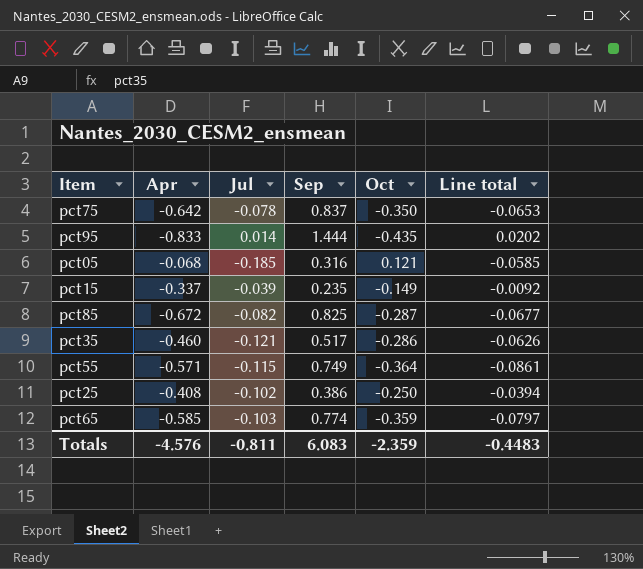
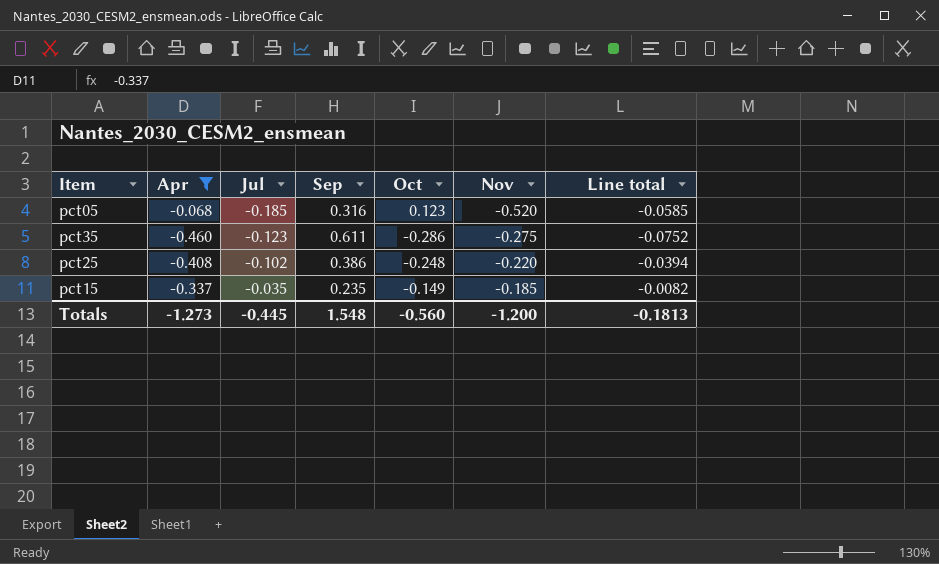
filter: none -> Apr >= -0.460
row order: none -> Jul ascending
column Nov | position: none -> 6
pct05 | Oct: 0.121 -> 0.123
pct35 | Jul: -0.121 -> -0.123
pct35 | Sep: 0.517 -> 0.611
pct35 | Line total: -0.0626 -> -0.0752
pct25 | Oct: -0.250 -> -0.248
pct15 | Jul: -0.039 -> -0.035
pct15 | Line total: -0.0092 -> -0.0082
Totals | Apr: -4.576 -> -1.273
Totals | Jul: -0.811 -> -0.445
Totals | Sep: 6.083 -> 1.548
Totals | Oct: -2.359 -> -0.560
Totals | Line total: -0.4483 -> -0.1813

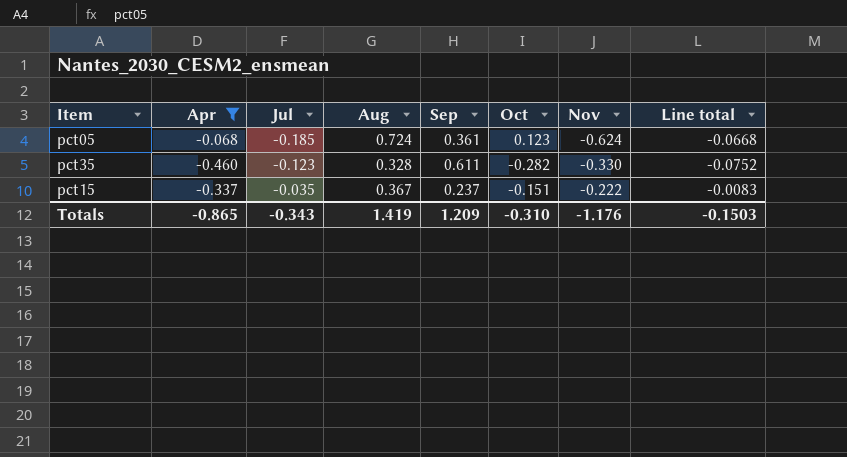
column Aug | position: none -> 4
row pct25: -0.408 | -0.102 | 0.386 | -0.248 | -0.220 | -0.0394 -> none
pct05 | Sep: 0.316 -> 0.361
pct05 | Nov: -0.520 -> -0.624
pct05 | Line total: -0.0585 -> -0.0668
pct35 | Oct: -0.286 -> -0.282
pct35 | Nov: -0.275 -> -0.330
pct15 | Sep: 0.235 -> 0.237
pct15 | Oct: -0.149 -> -0.151
pct15 | Nov: -0.185 -> -0.222
pct15 | Line total: -0.0082 -> -0.0083
Totals | Apr: -1.273 -> -0.865
Totals | Jul: -0.445 -> -0.343
Totals | Sep: 1.548 -> 1.209
Totals | Oct: -0.560 -> -0.310
Totals | Nov: -1.200 -> -1.176
Totals | Line total: -0.1813 -> -0.1503

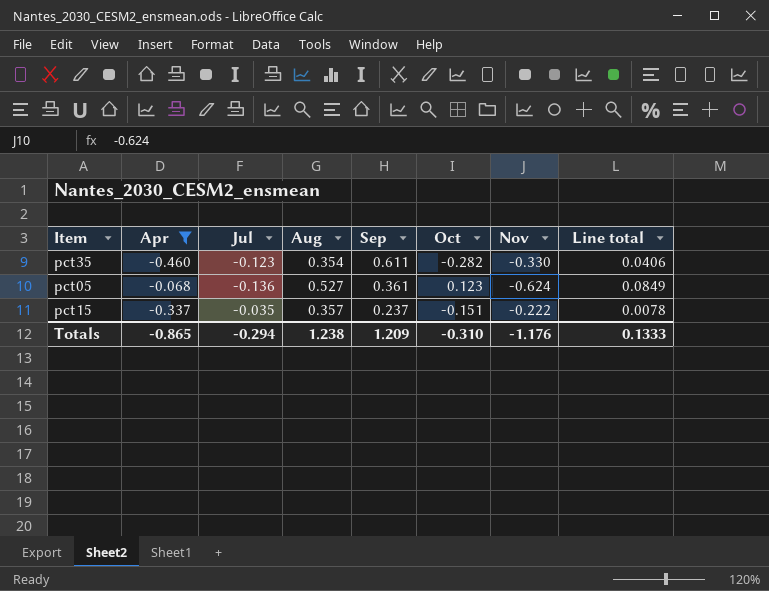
row order: Jul ascending -> Sep descending
column Line total | formula: [Jul] * [Sep] -> [Jul] * [Nov]
pct35 | Aug: 0.328 -> 0.354
pct05 | Jul: -0.185 -> -0.136
pct05 | Aug: 0.724 -> 0.527
pct15 | Aug: 0.367 -> 0.357
Totals | Jul: -0.343 -> -0.294
Totals | Aug: 1.419 -> 1.238
Totals | Line total: -0.1503 -> 0.1333

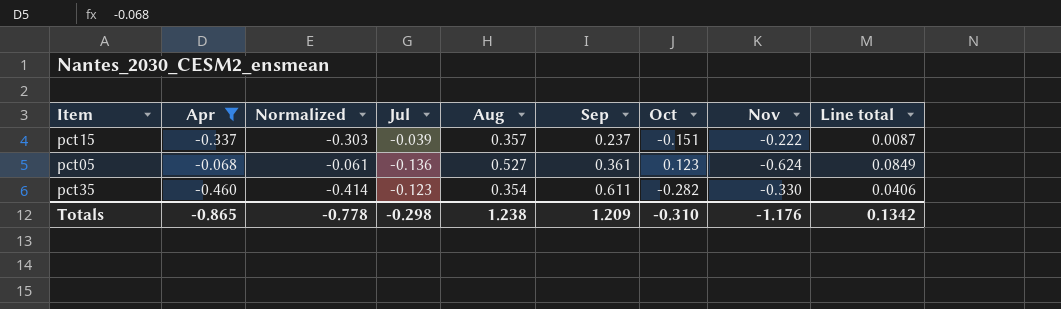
row order: Sep descending -> Sep ascending
column Normalized | formula: none -> [Apr] * 0.9
pct15 | Jul: -0.035 -> -0.039
pct15 | Line total: 0.0078 -> 0.0087
Totals | Jul: -0.294 -> -0.298
Totals | Line total: 0.1333 -> 0.1342

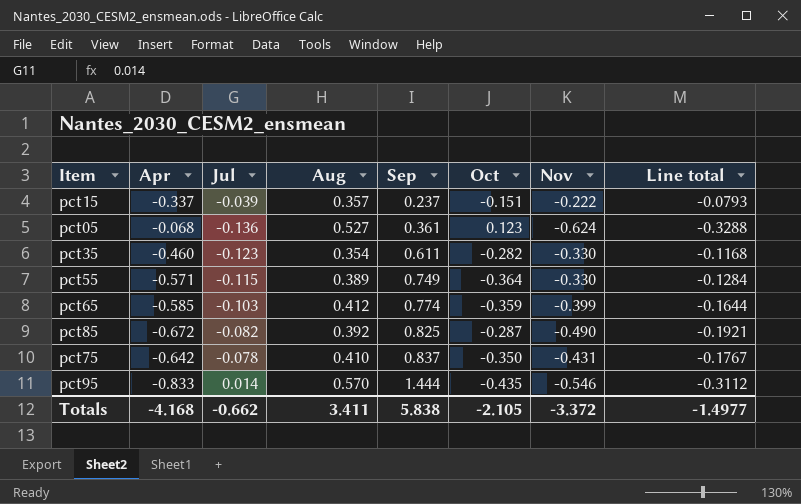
filter: Apr >= -0.460 -> none
column Normalized | formula: [Apr] * 0.9 -> none
column Line total | formula: [Jul] * [Nov] -> [Aug] * [Nov]
Totals | Apr: -0.865 -> -4.168
Totals | Jul: -0.298 -> -0.662
Totals | Aug: 1.238 -> 3.411
Totals | Sep: 1.209 -> 5.838
Totals | Oct: -0.310 -> -2.105
Totals | Nov: -1.176 -> -3.372
Totals | Line total: 0.1342 -> -1.4977

